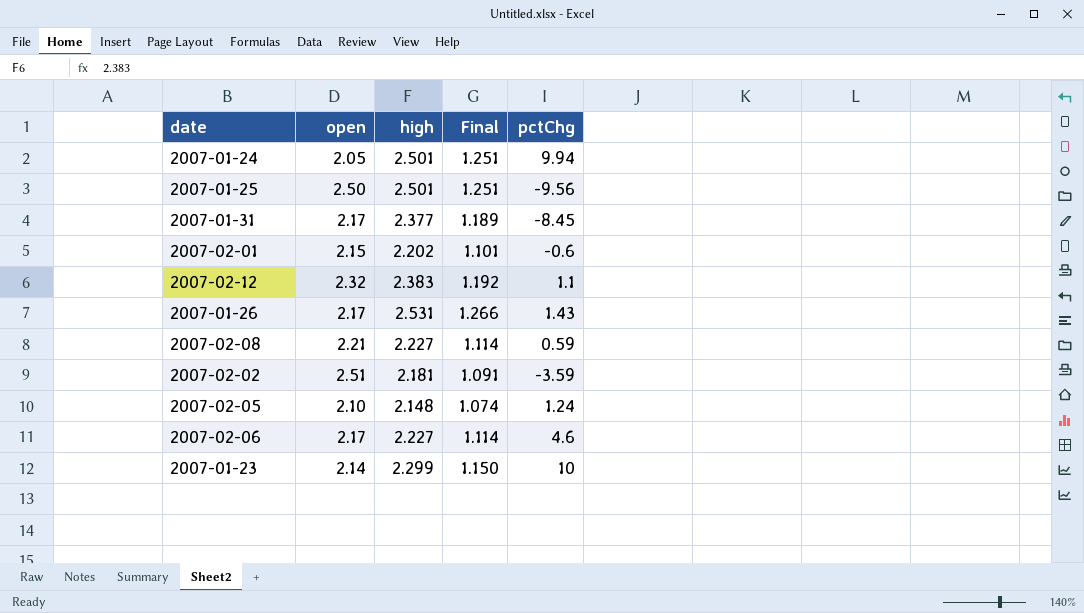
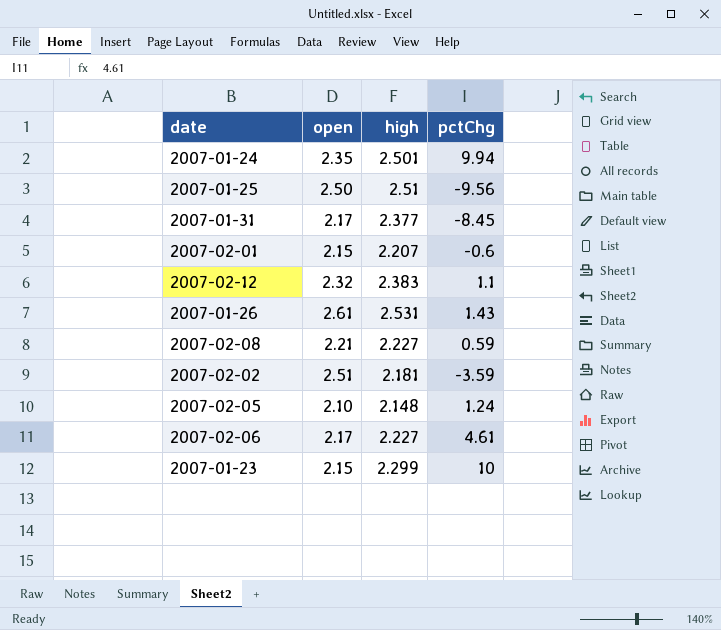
column Final | formula: [high] * 0.5 -> none
2007-01-24 | open: 2.05 -> 2.35
2007-01-25 | high: 2.501 -> 2.51
2007-02-01 | high: 2.202 -> 2.207
2007-01-26 | open: 2.17 -> 2.61
2007-02-06 | pctChg: 4.6 -> 4.61
2007-01-23 | open: 2.14 -> 2.15

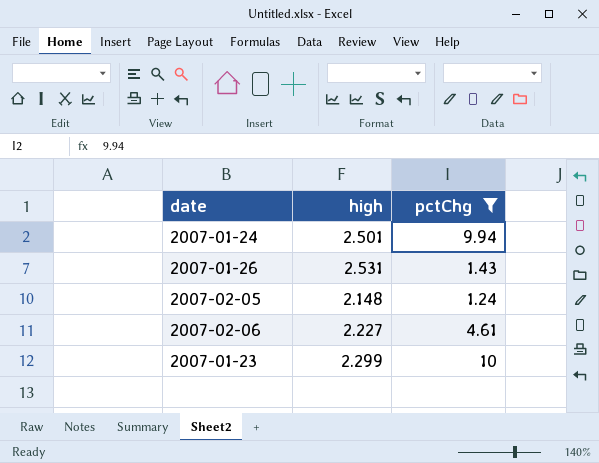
filter: none -> pctChg >= 1.24
column open | position: 2 -> none

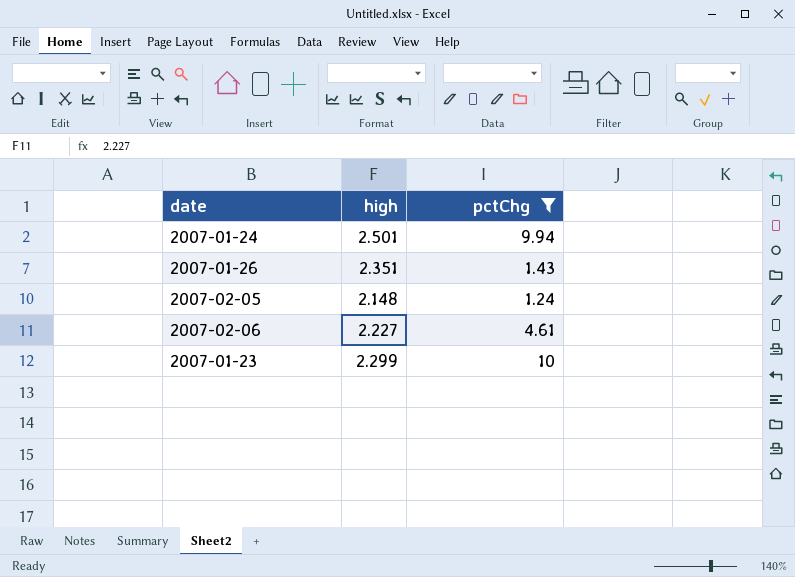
2007-01-26 | high: 2.531 -> 2.351

